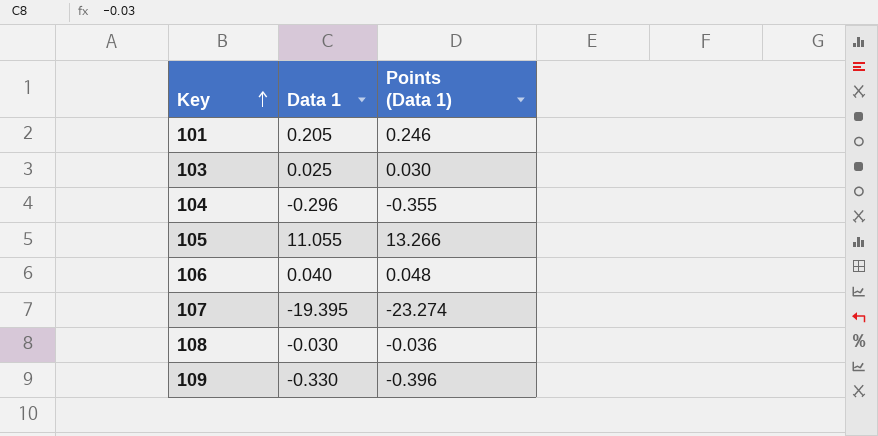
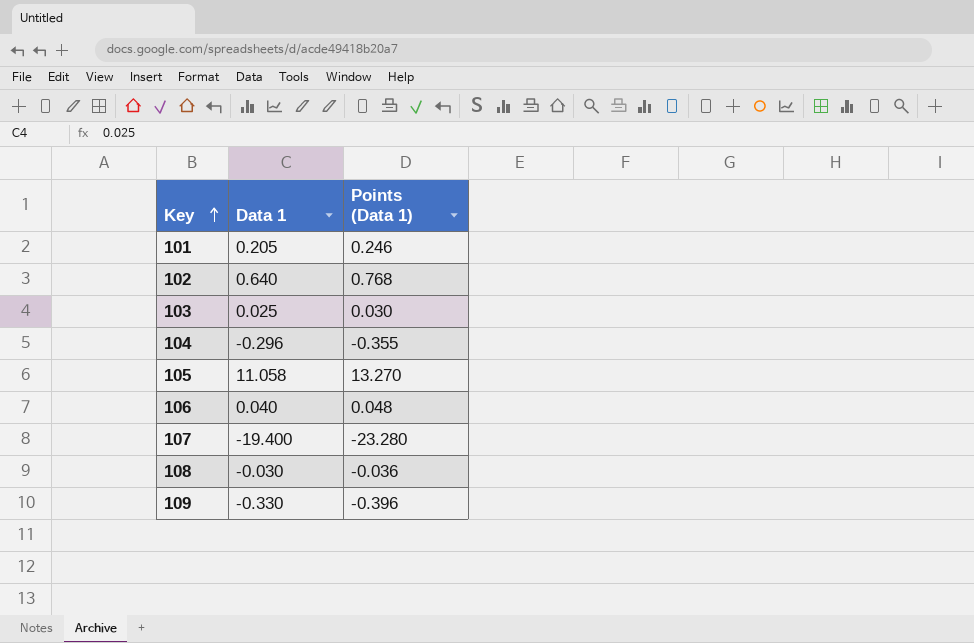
row 102: none -> 0.640 | 0.768
105 | Data 1: 11.055 -> 11.058
105 | Points (Data 1): 13.266 -> 13.270
107 | Data 1: -19.395 -> -19.400
107 | Points (Data 1): -23.274 -> -23.280

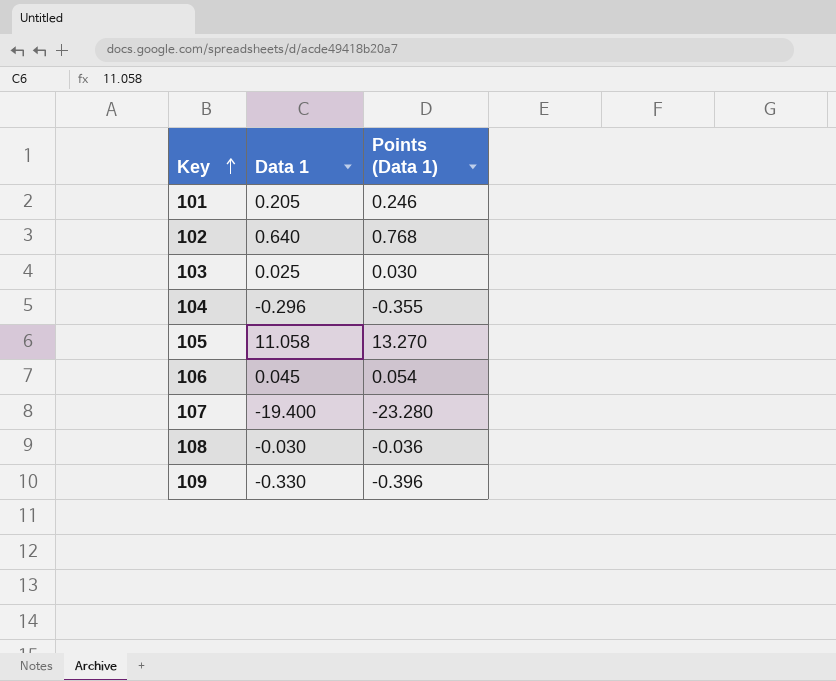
106 | Data 1: 0.040 -> 0.045
106 | Points (Data 1): 0.048 -> 0.054

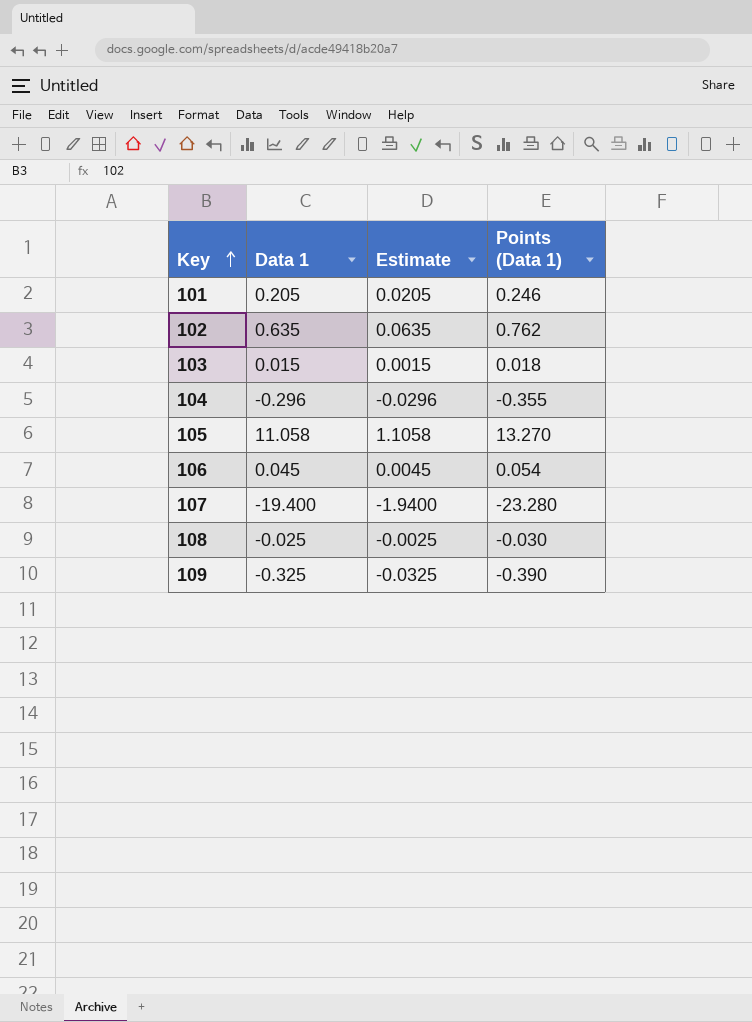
column Estimate | formula: none -> [Data 1] * 0.1
102 | Data 1: 0.640 -> 0.635
102 | Points (Data 1): 0.768 -> 0.762
103 | Data 1: 0.025 -> 0.015
103 | Points (Data 1): 0.030 -> 0.018
108 | Data 1: -0.030 -> -0.025
108 | Points (Data 1): -0.036 -> -0.030
109 | Data 1: -0.330 -> -0.325
109 | Points (Data 1): -0.396 -> -0.390

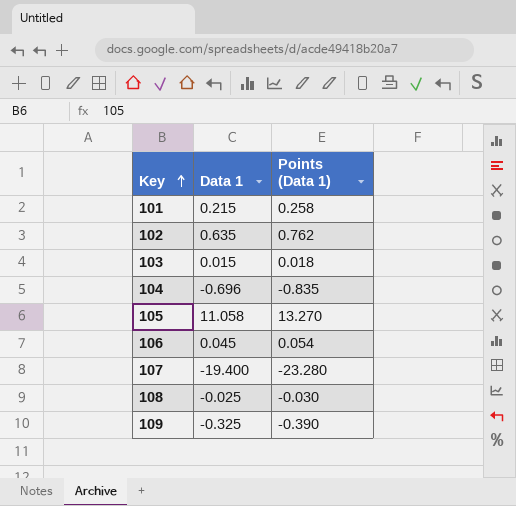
column Estimate | formula: [Data 1] * 0.1 -> none
101 | Data 1: 0.205 -> 0.215
101 | Points (Data 1): 0.246 -> 0.258
104 | Data 1: -0.296 -> -0.696
104 | Points (Data 1): -0.355 -> -0.835

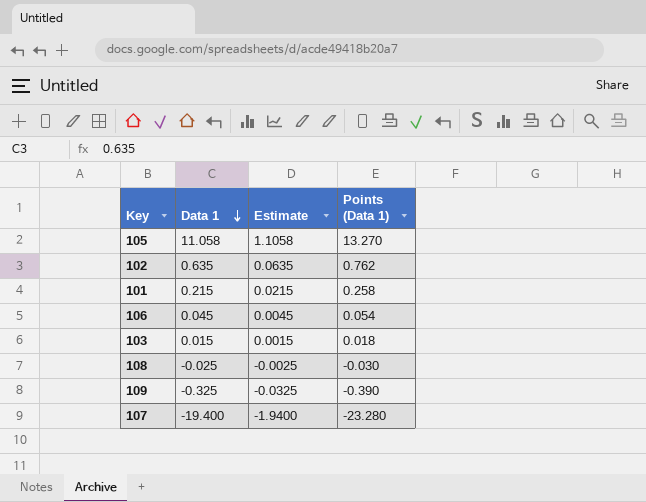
row order: Key ascending -> Data 1 descending
column Estimate | formula: none -> [Data 1] * 0.1
row 104: -0.696 | -0.835 -> none

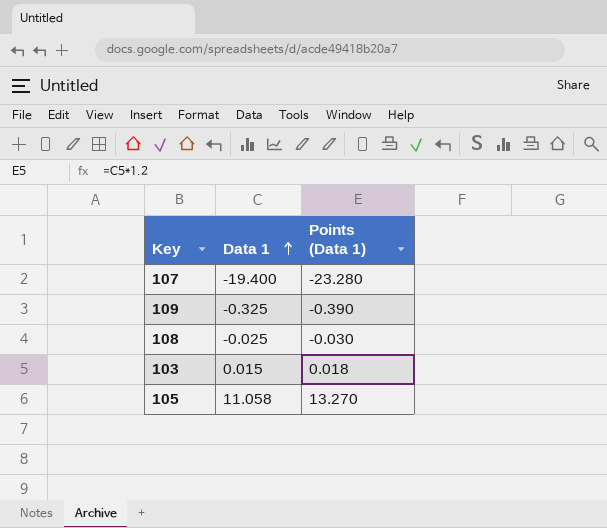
row order: Data 1 descending -> Data 1 ascending
column Estimate | formula: [Data 1] * 0.1 -> none
row 102: 0.635 | 0.0635 | 0.762 -> none
row 101: 0.215 | 0.0215 | 0.258 -> none
row 106: 0.045 | 0.0045 | 0.054 -> none

